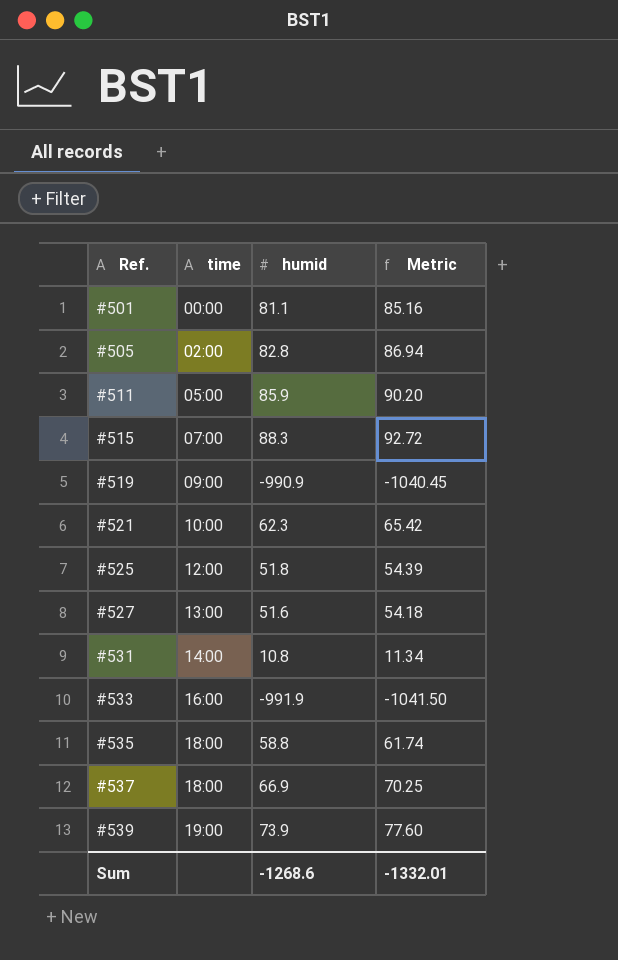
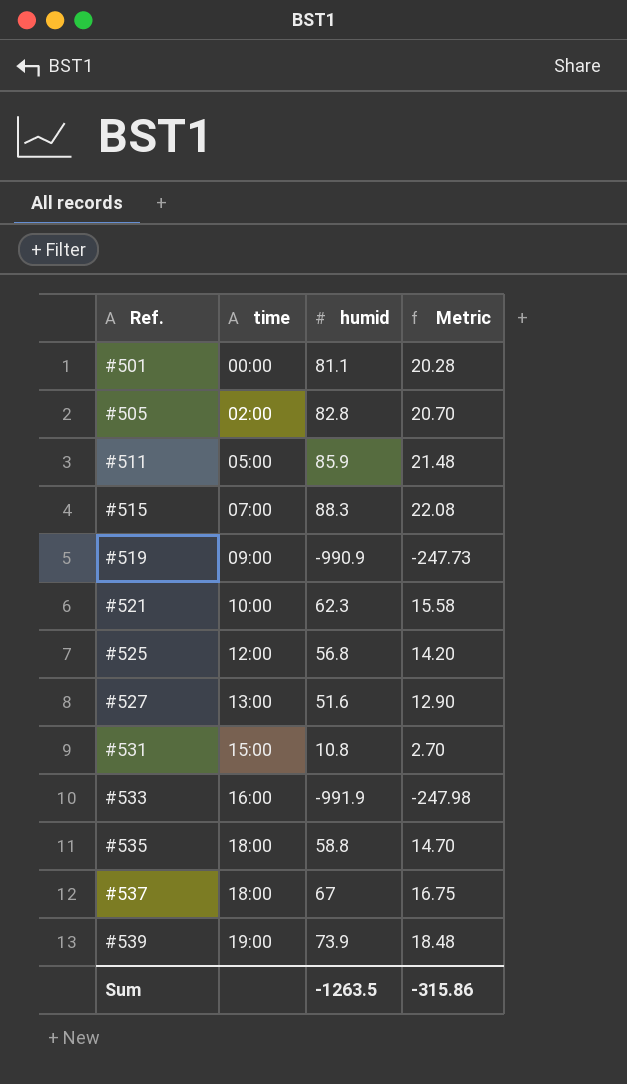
column Metric | formula: [humid] * 1.05 -> [humid] * 0.25
#525 | humid: 51.8 -> 56.8
#531 | time: 14:00 -> 15:00
#537 | humid: 66.9 -> 67
Sum | humid: -1268.6 -> -1263.5
Sum | Metric: -1332.01 -> -315.86

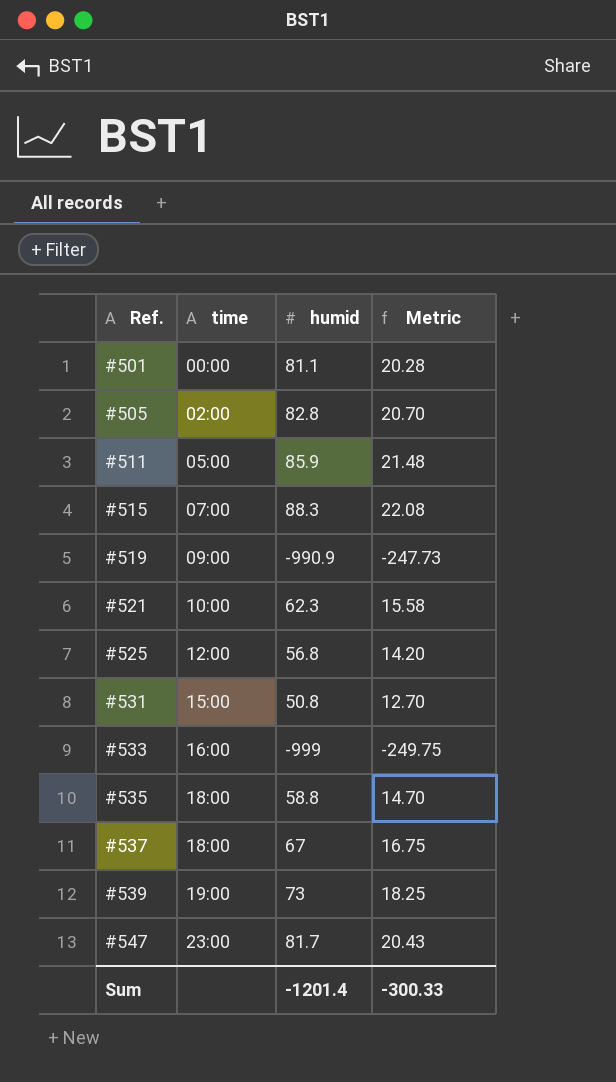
row #527: 13:00 | 51.6 | 12.90 -> none
#531 | humid: 10.8 -> 50.8
#531 | Metric: 2.70 -> 12.70
#533 | humid: -991.9 -> -999
#533 | Metric: -247.98 -> -249.75
#539 | humid: 73.9 -> 73
#539 | Metric: 18.48 -> 18.25
row #547: none -> 23:00 | 81.7 | 20.43
Sum | humid: -1263.5 -> -1201.4
Sum | Metric: -315.86 -> -300.33

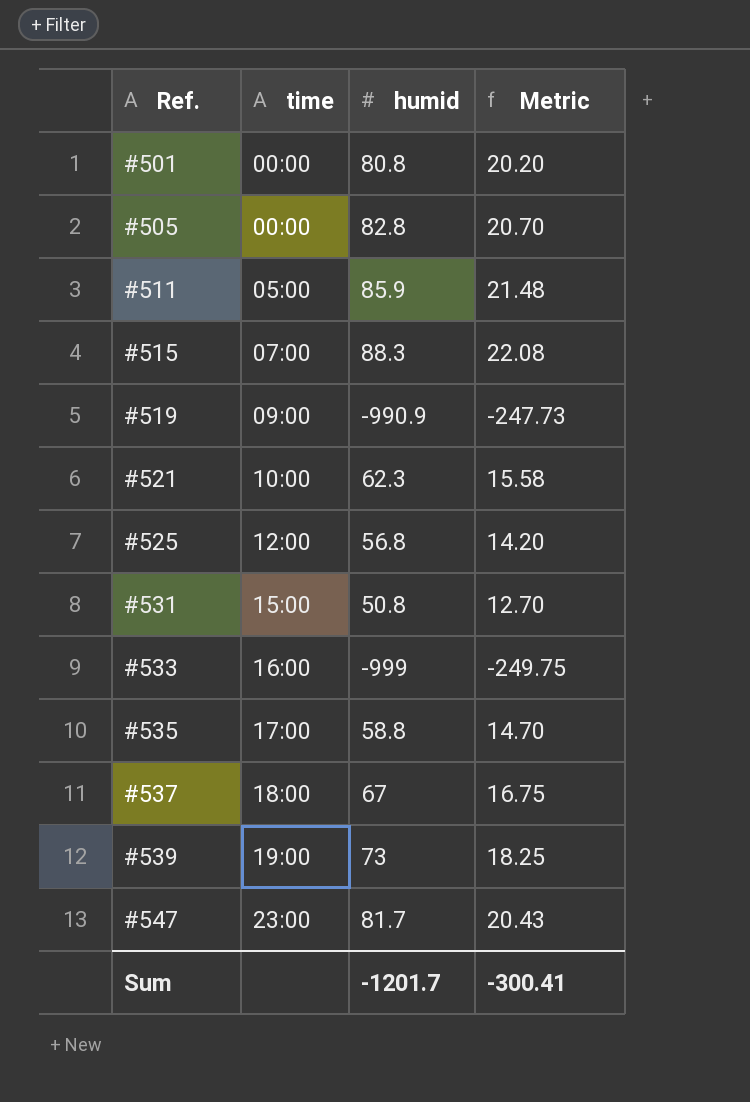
#501 | humid: 81.1 -> 80.8
#501 | Metric: 20.28 -> 20.20
#505 | time: 02:00 -> 00:00
#535 | time: 18:00 -> 17:00
Sum | humid: -1201.4 -> -1201.7
Sum | Metric: -300.33 -> -300.41

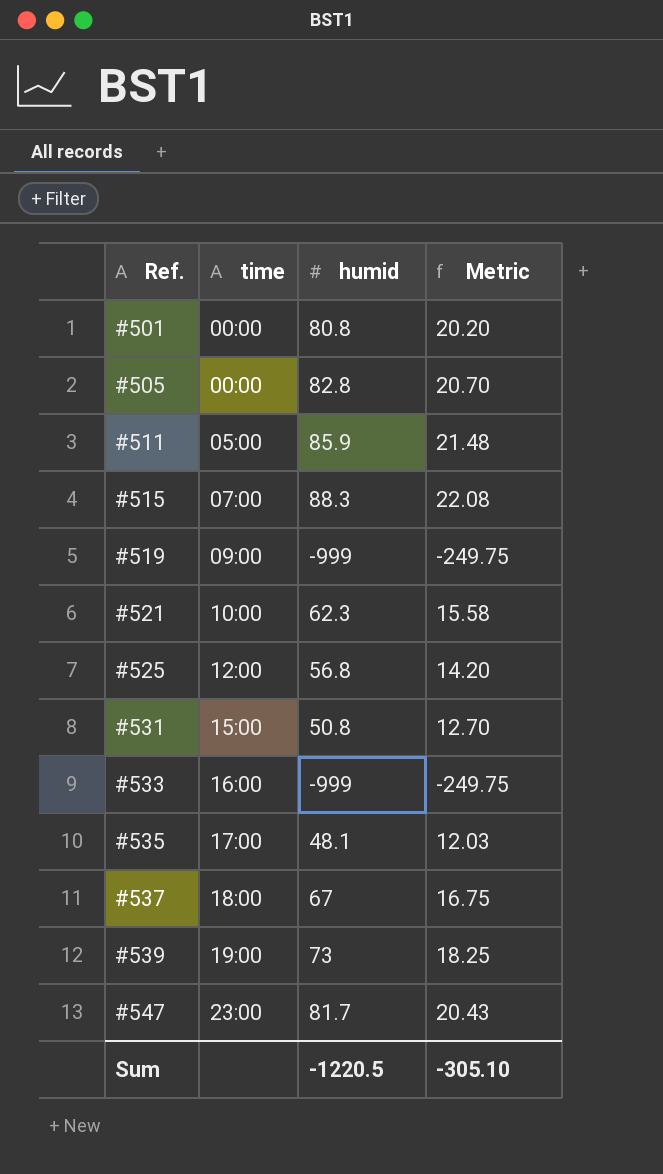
#519 | humid: -990.9 -> -999
#519 | Metric: -247.73 -> -249.75
#535 | humid: 58.8 -> 48.1
#535 | Metric: 14.70 -> 12.03
Sum | humid: -1201.7 -> -1220.5
Sum | Metric: -300.41 -> -305.10

